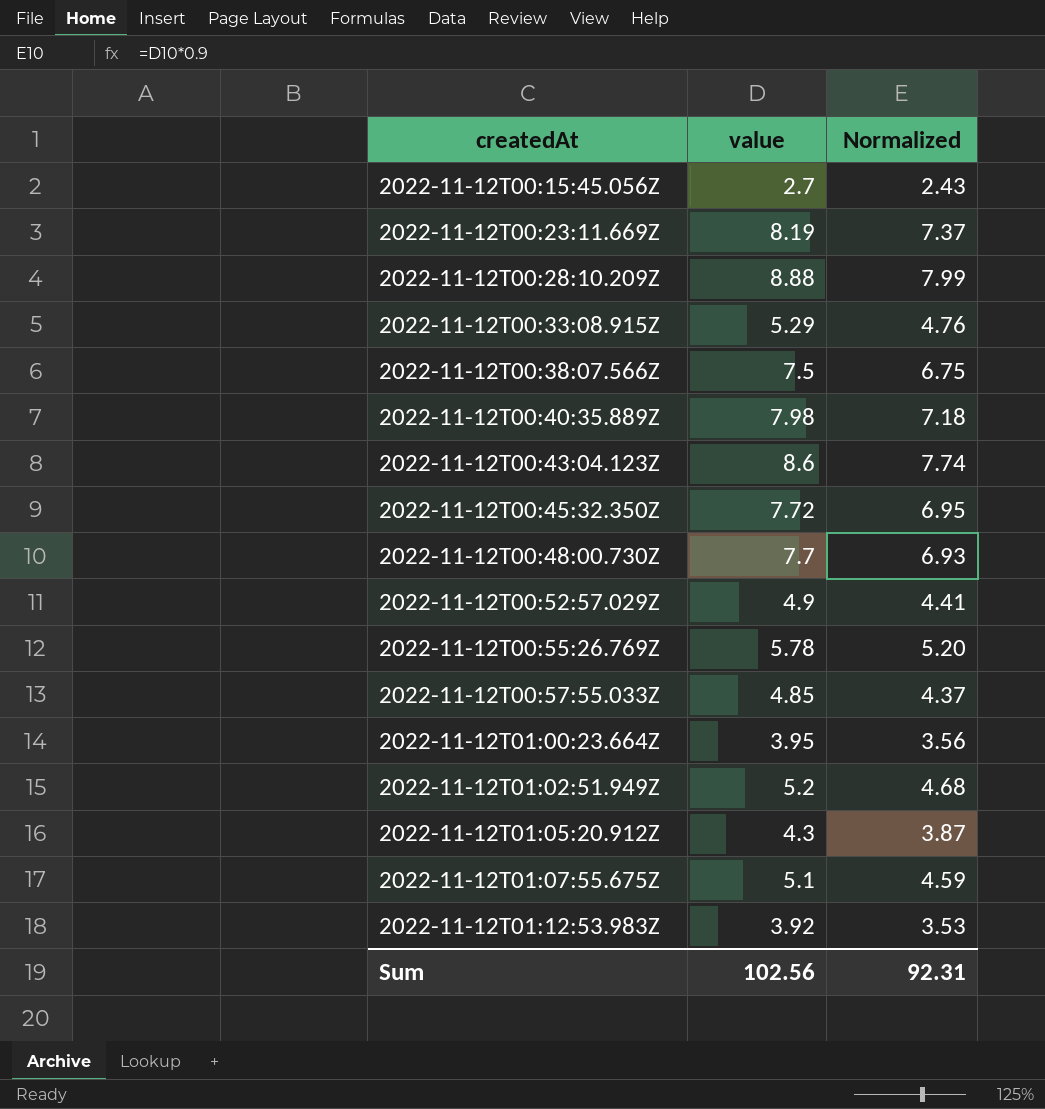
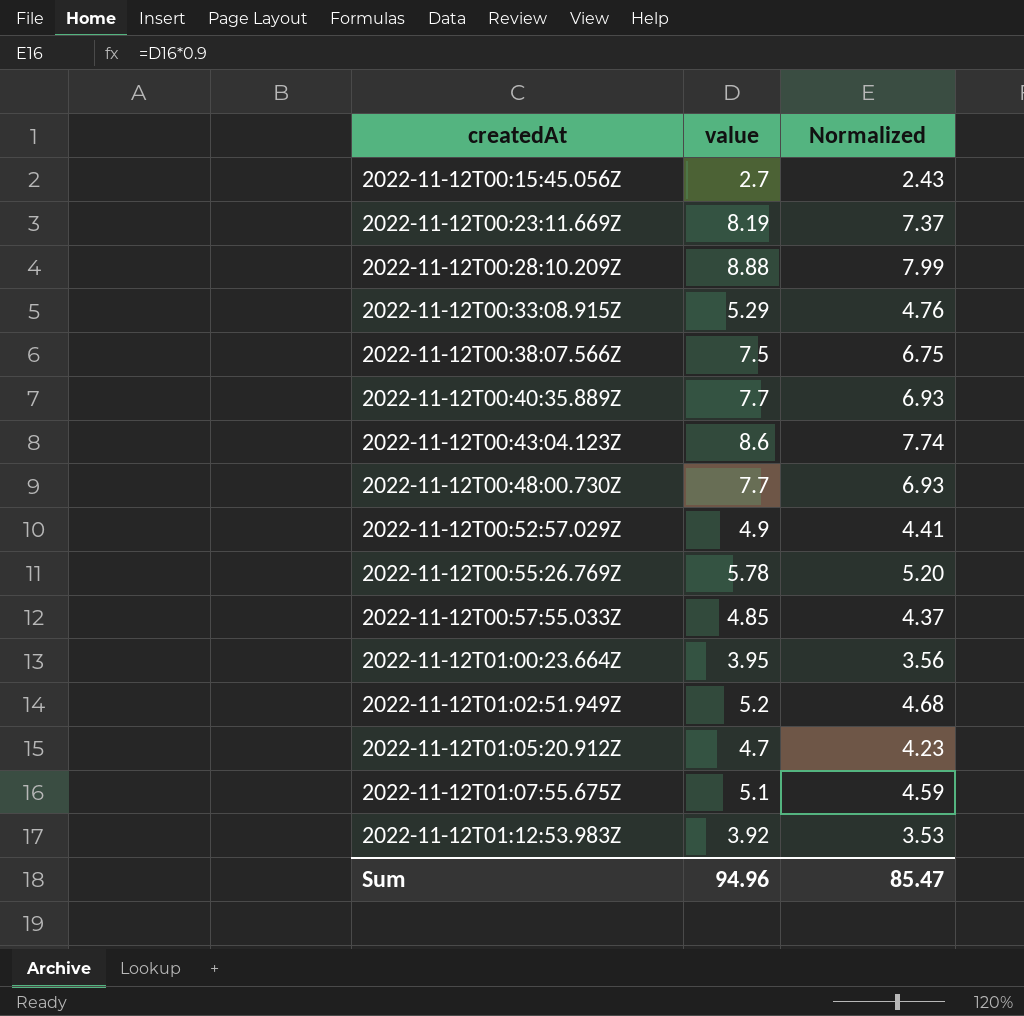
row 2022-11-12T00:45:32.350Z: 7.72 | 6.95 -> none
2022-11-12T00:40:35.889Z | value: 7.98 -> 7.7
2022-11-12T00:40:35.889Z | Normalized: 7.18 -> 6.93
2022-11-12T01:05:20.912Z | value: 4.3 -> 4.7
2022-11-12T01:05:20.912Z | Normalized: 3.87 -> 4.23
Sum | value: 102.56 -> 94.96
Sum | Normalized: 92.31 -> 85.47

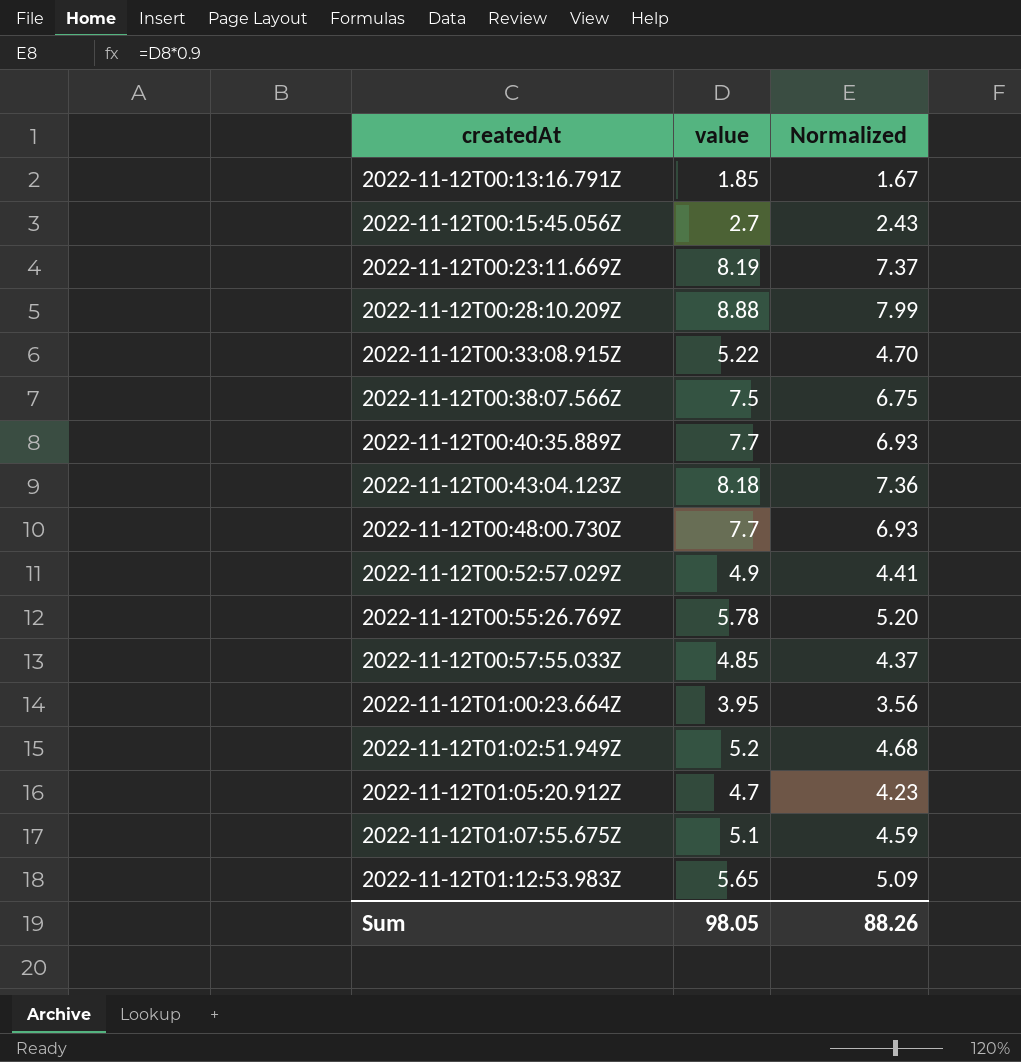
row 2022-11-12T00:13:16.791Z: none -> 1.85 | 1.67
2022-11-12T00:33:08.915Z | value: 5.29 -> 5.22
2022-11-12T00:33:08.915Z | Normalized: 4.76 -> 4.70
2022-11-12T00:43:04.123Z | value: 8.6 -> 8.18
2022-11-12T00:43:04.123Z | Normalized: 7.74 -> 7.36
2022-11-12T01:12:53.983Z | value: 3.92 -> 5.65
2022-11-12T01:12:53.983Z | Normalized: 3.53 -> 5.09
Sum | value: 94.96 -> 98.05
Sum | Normalized: 85.47 -> 88.26

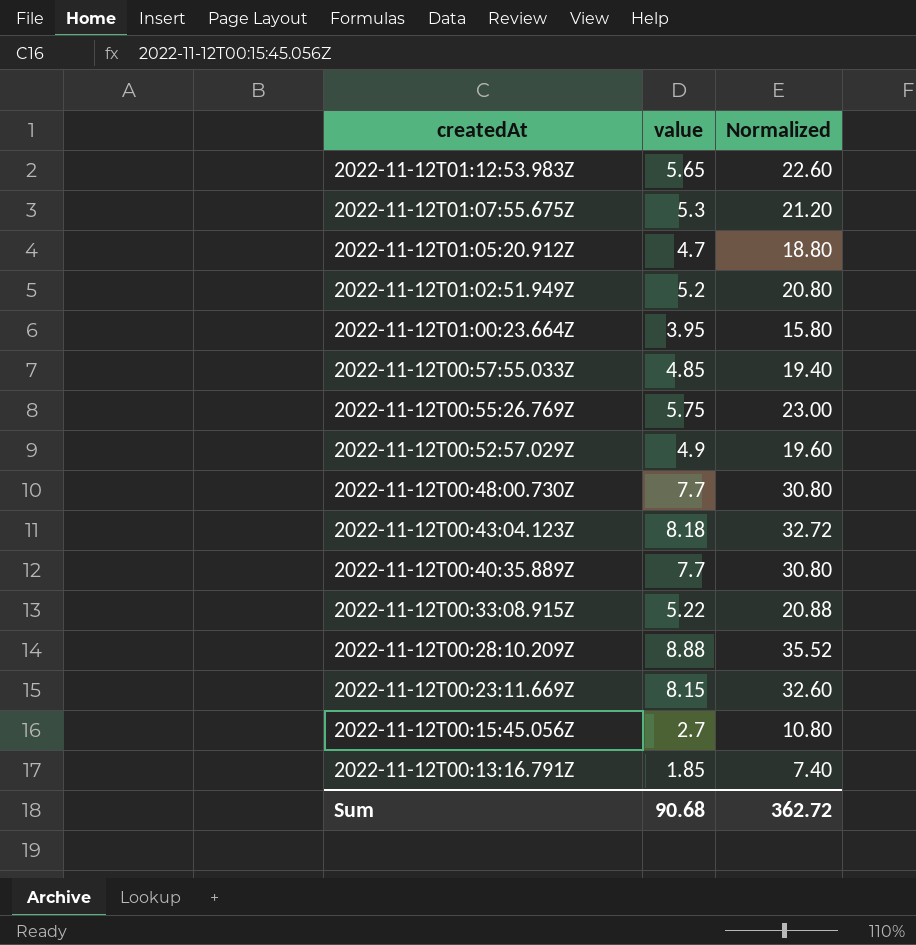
row order: createdAt ascending -> createdAt descending
column Normalized | formula: [value] * 0.9 -> [value] * 4
row 2022-11-12T00:38:07.566Z: 7.5 | 6.75 -> none
2022-11-12T01:07:55.675Z | value: 5.1 -> 5.3
2022-11-12T00:55:26.769Z | value: 5.78 -> 5.75
2022-11-12T00:23:11.669Z | value: 8.19 -> 8.15
Sum | value: 98.05 -> 90.68
Sum | Normalized: 88.26 -> 362.72

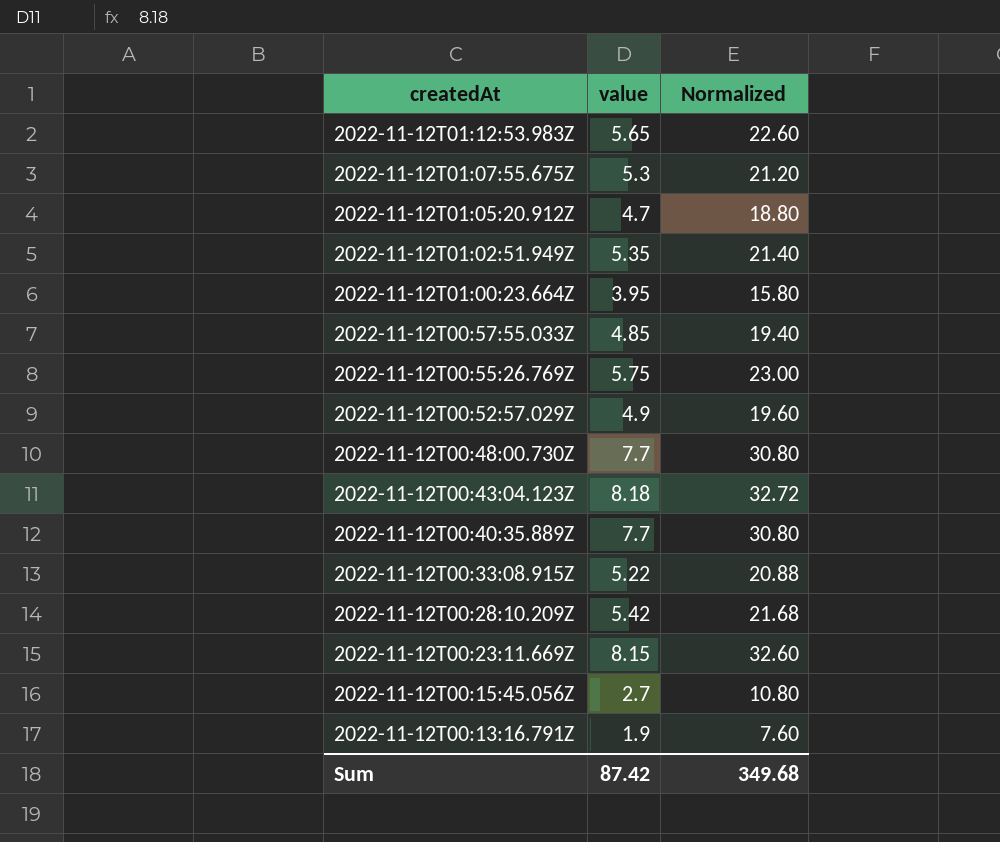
2022-11-12T01:02:51.949Z | value: 5.2 -> 5.35
2022-11-12T01:02:51.949Z | Normalized: 20.80 -> 21.40
2022-11-12T00:28:10.209Z | value: 8.88 -> 5.42
2022-11-12T00:28:10.209Z | Normalized: 35.52 -> 21.68
2022-11-12T00:13:16.791Z | value: 1.85 -> 1.9
2022-11-12T00:13:16.791Z | Normalized: 7.40 -> 7.60
Sum | value: 90.68 -> 87.42
Sum | Normalized: 362.72 -> 349.68

